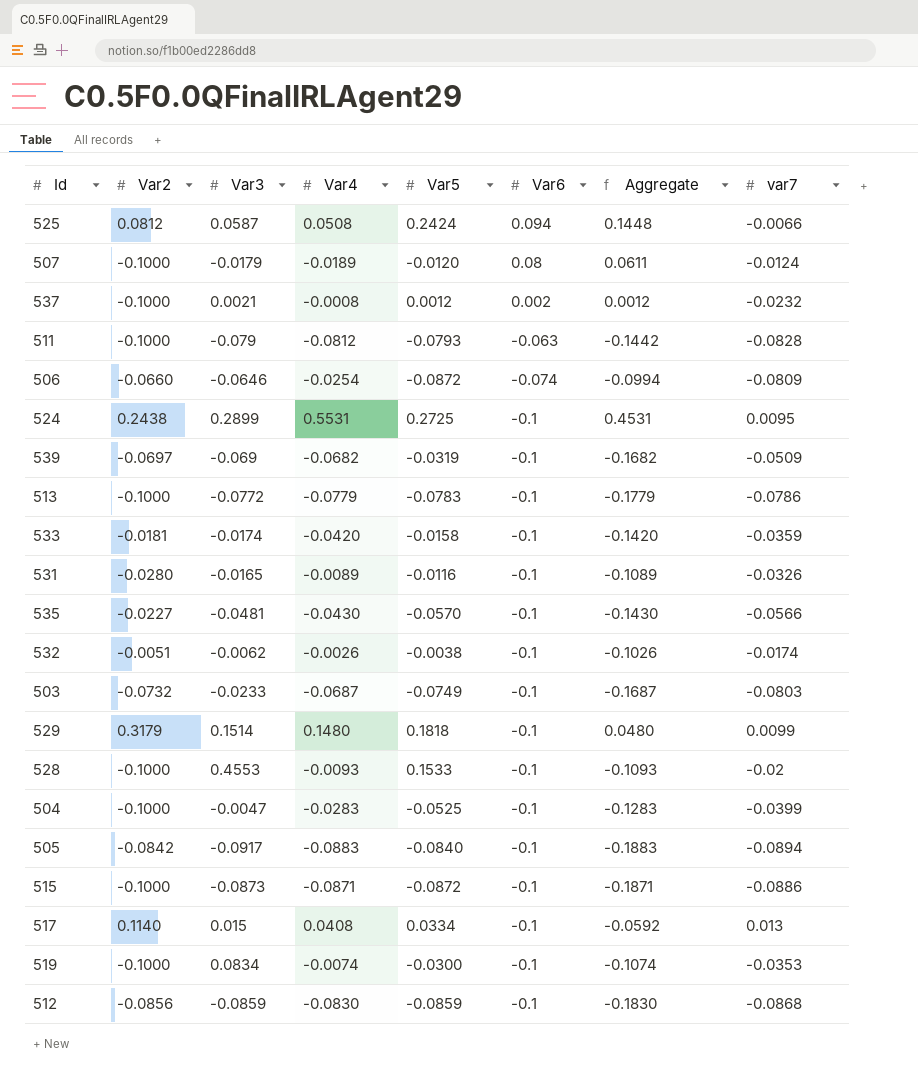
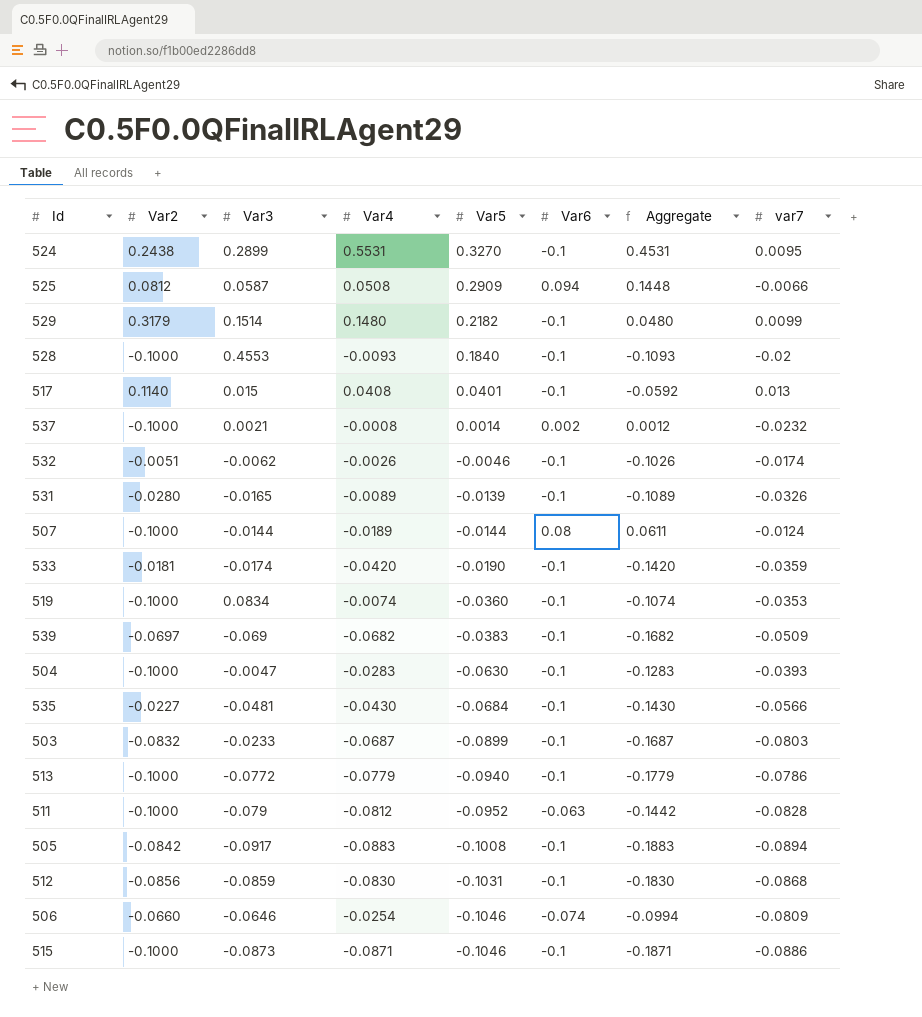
row order: Var6 descending -> Var5 descending
524 | Var5: 0.2725 -> 0.3270
525 | Var5: 0.2424 -> 0.2909
529 | Var5: 0.1818 -> 0.2182
528 | Var5: 0.1533 -> 0.1840
517 | Var5: 0.0334 -> 0.0401
537 | Var5: 0.0012 -> 0.0014
532 | Var5: -0.0038 -> -0.0046
531 | Var5: -0.0116 -> -0.0139
507 | Var3: -0.0179 -> -0.0144
507 | Var5: -0.0120 -> -0.0144
533 | Var5: -0.0158 -> -0.0190
519 | Var5: -0.0300 -> -0.0360
539 | Var5: -0.0319 -> -0.0383
504 | Var5: -0.0525 -> -0.0630
504 | var7: -0.0399 -> -0.0393
535 | Var5: -0.0570 -> -0.0684
503 | Var2: -0.0732 -> -0.0832
503 | Var5: -0.0749 -> -0.0899
513 | Var5: -0.0783 -> -0.0940
511 | Var5: -0.0793 -> -0.0952
505 | Var5: -0.0840 -> -0.1008
512 | Var5: -0.0859 -> -0.1031
506 | Var5: -0.0872 -> -0.1046
515 | Var5: -0.0872 -> -0.1046

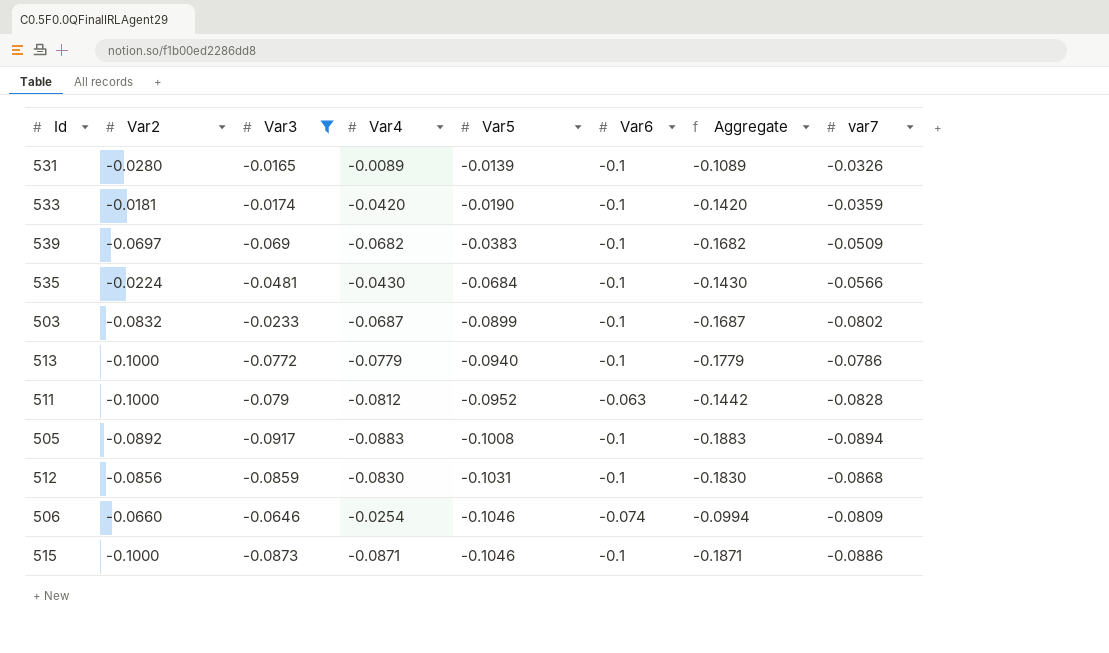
filter: none -> Var3 <= -0.0165
535 | Var2: -0.0227 -> -0.0224
503 | var7: -0.0803 -> -0.0802
505 | Var2: -0.0842 -> -0.0892

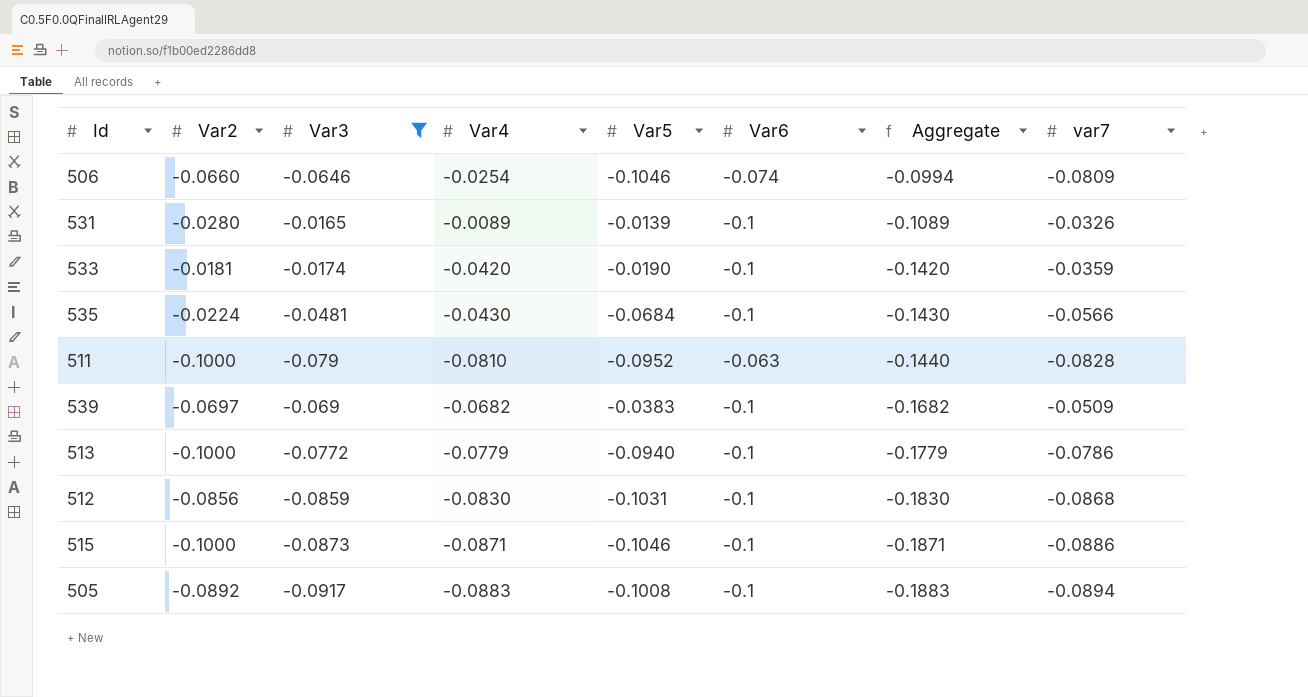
row order: Var5 descending -> Aggregate descending
row 503: -0.0832 | -0.0233 | -0.0687 | -0.0899 | -0.1 | -0.1687 | -0.0802 -> none
511 | Var4: -0.0812 -> -0.0810
511 | Aggregate: -0.1442 -> -0.1440

